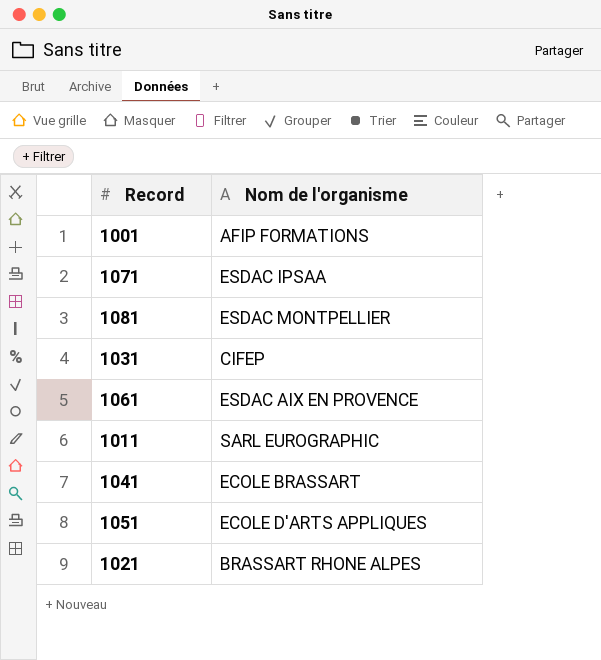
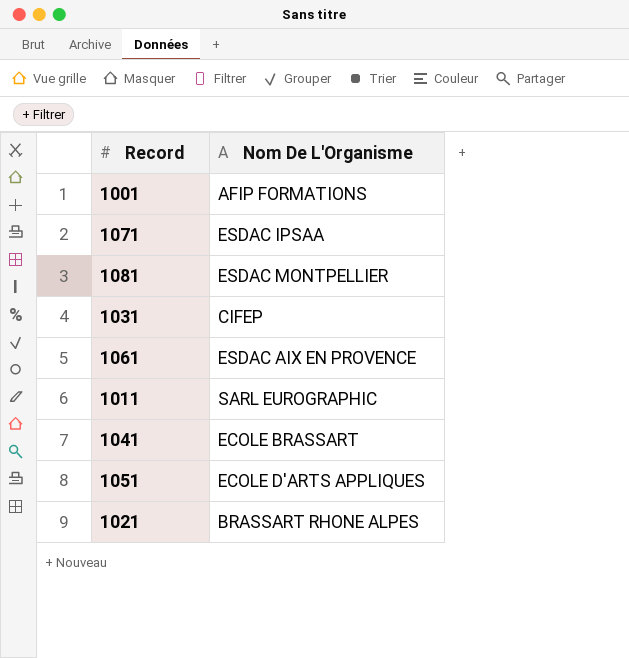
column name: Nom de l'organisme -> Nom De L'Organisme

